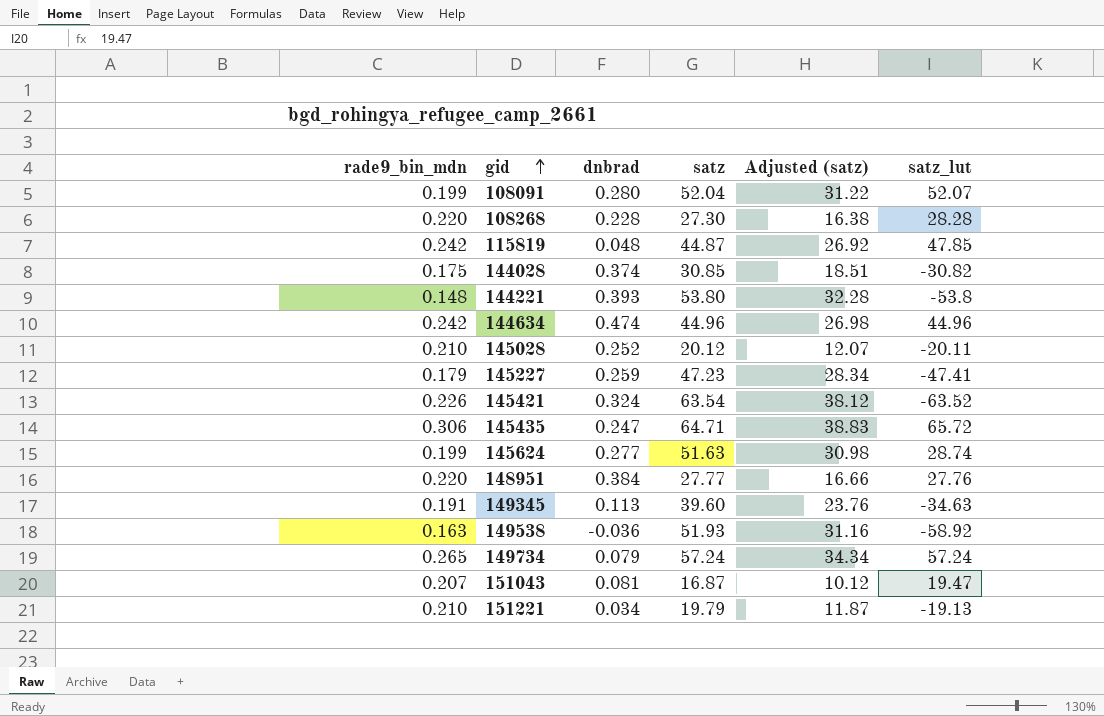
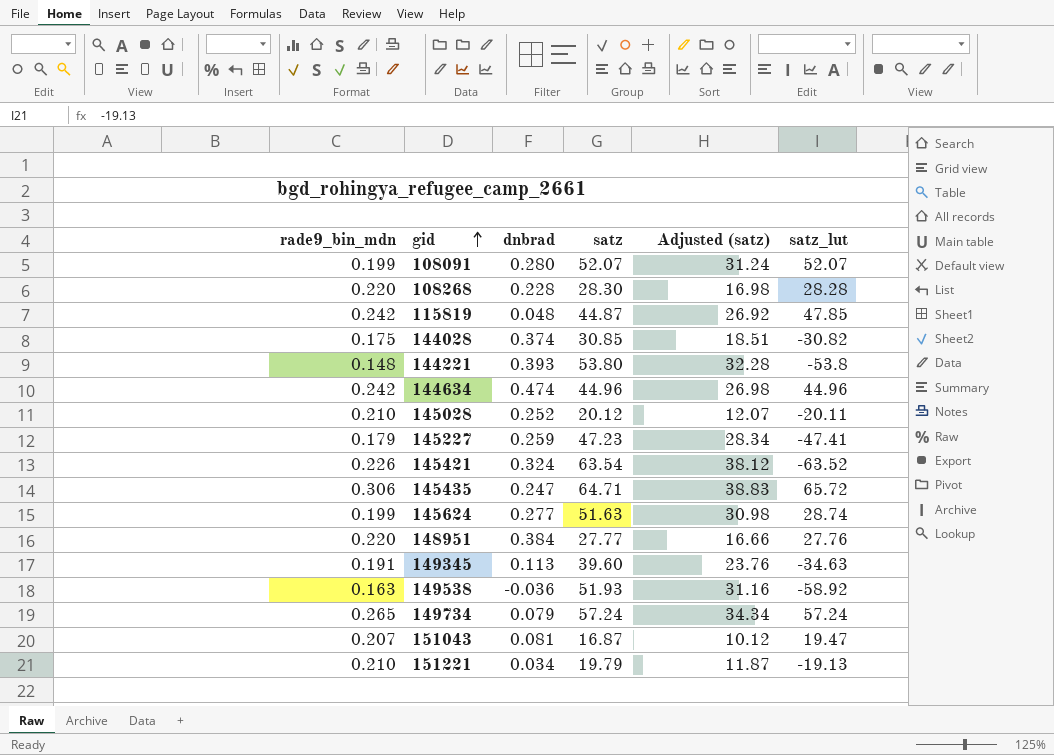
108091 | satz: 52.04 -> 52.07
108091 | Adjusted (satz): 31.22 -> 31.24
108268 | satz: 27.30 -> 28.30
108268 | Adjusted (satz): 16.38 -> 16.98

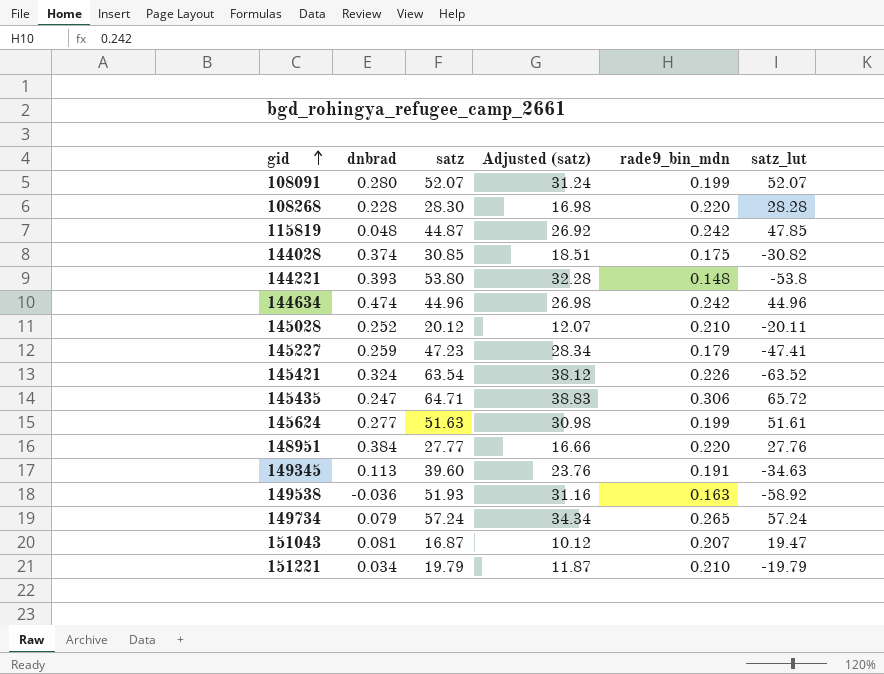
column rade9_bin_mdn | position: 1 -> 5
145624 | satz_lut: 28.74 -> 51.61
151221 | satz_lut: -19.13 -> -19.79

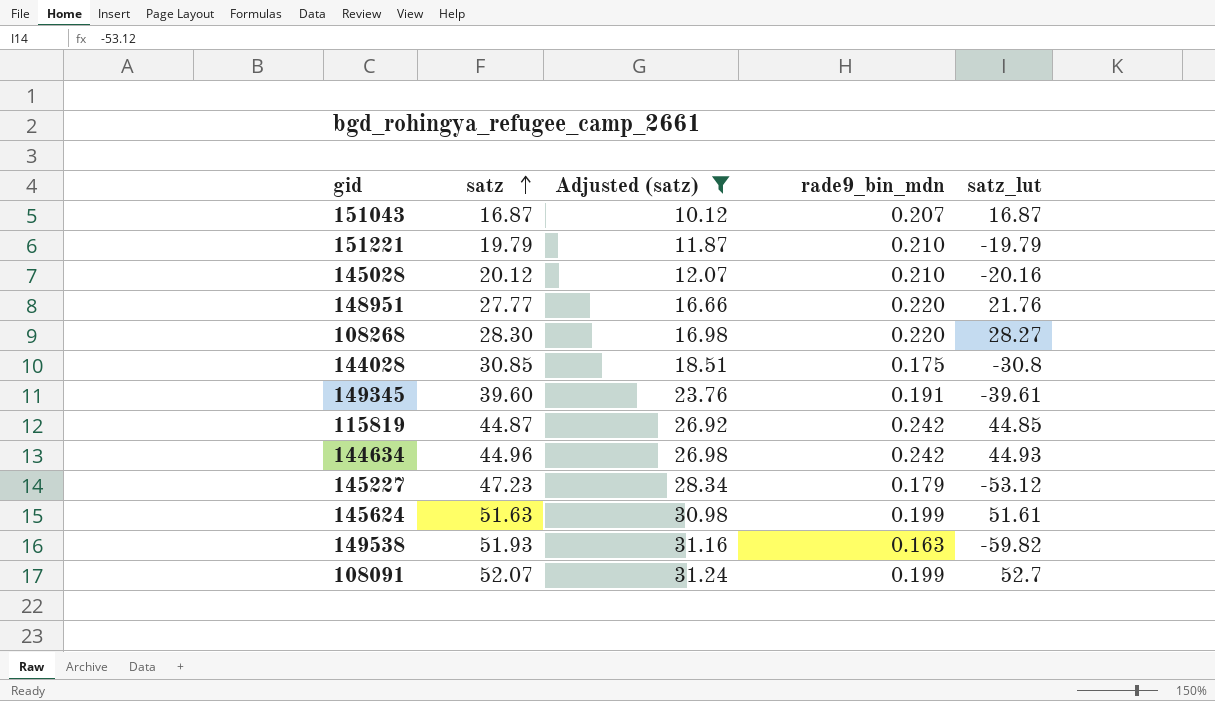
filter: none -> Adjusted (satz) <= 31.24
row order: gid ascending -> satz ascending
column dnbrad | position: 2 -> none
151043 | satz_lut: 19.47 -> 16.87
145028 | satz_lut: -20.11 -> -20.16
148951 | satz_lut: 27.76 -> 21.76
108268 | satz_lut: 28.28 -> 28.27
144028 | satz_lut: -30.82 -> -30.8
149345 | satz_lut: -34.63 -> -39.61
115819 | satz_lut: 47.85 -> 44.85
144634 | satz_lut: 44.96 -> 44.93
145227 | satz_lut: -47.41 -> -53.12
149538 | satz_lut: -58.92 -> -59.82
108091 | satz_lut: 52.07 -> 52.7

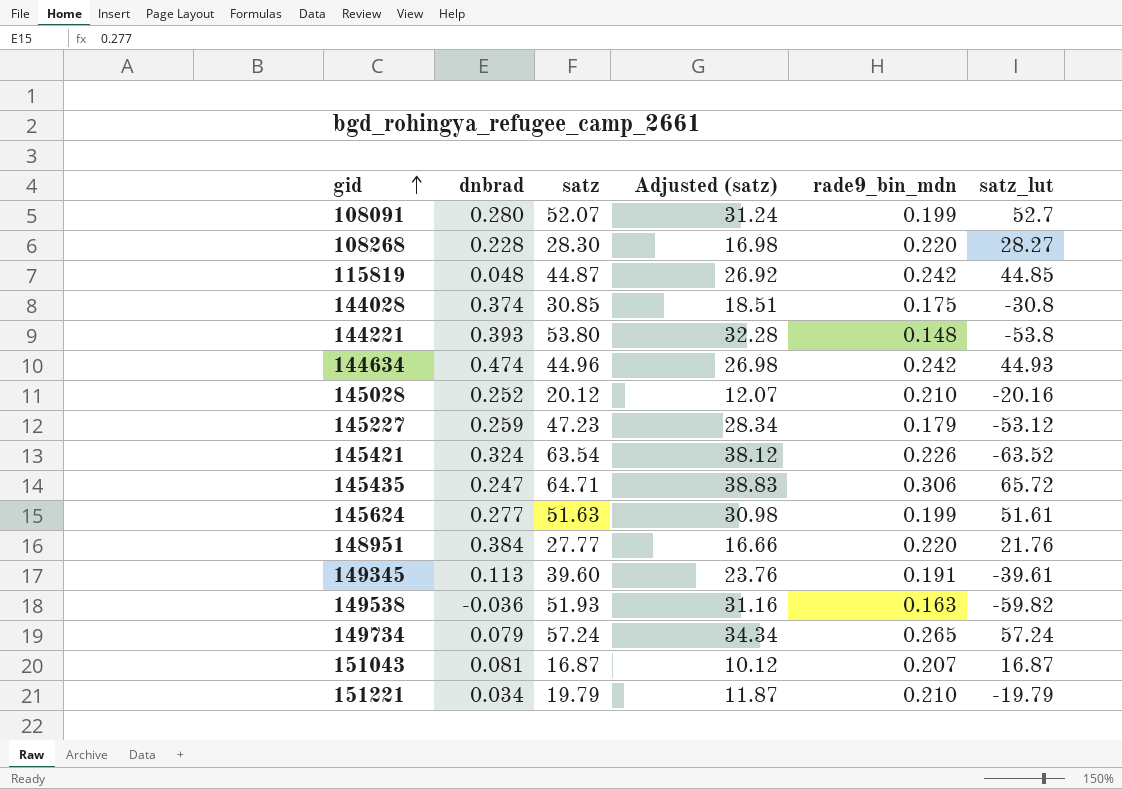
filter: Adjusted (satz) <= 31.24 -> none
row order: satz ascending -> gid ascending
column dnbrad | position: none -> 2

